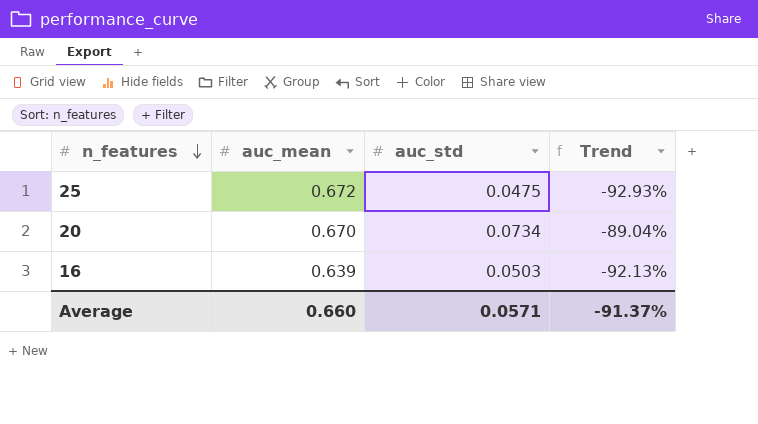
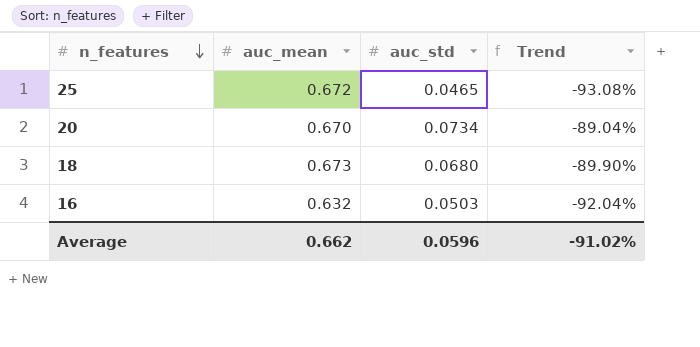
25 | auc_std: 0.0475 -> 0.0465
25 | Trend: -92.93% -> -93.08%
row 18: none -> 0.673 | 0.0680 | -89.90%
16 | auc_mean: 0.639 -> 0.632
16 | Trend: -92.13% -> -92.04%
Average | auc_mean: 0.660 -> 0.662
Average | auc_std: 0.0571 -> 0.0596
Average | Trend: -91.37% -> -91.02%

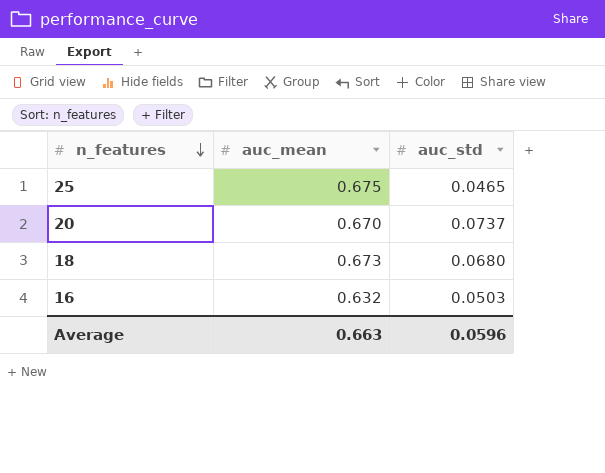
column Trend | formula: ([auc_std] - [auc_mean]) / [auc_mean] -> none
25 | auc_mean: 0.672 -> 0.675
20 | auc_std: 0.0734 -> 0.0737
Average | auc_mean: 0.662 -> 0.663

